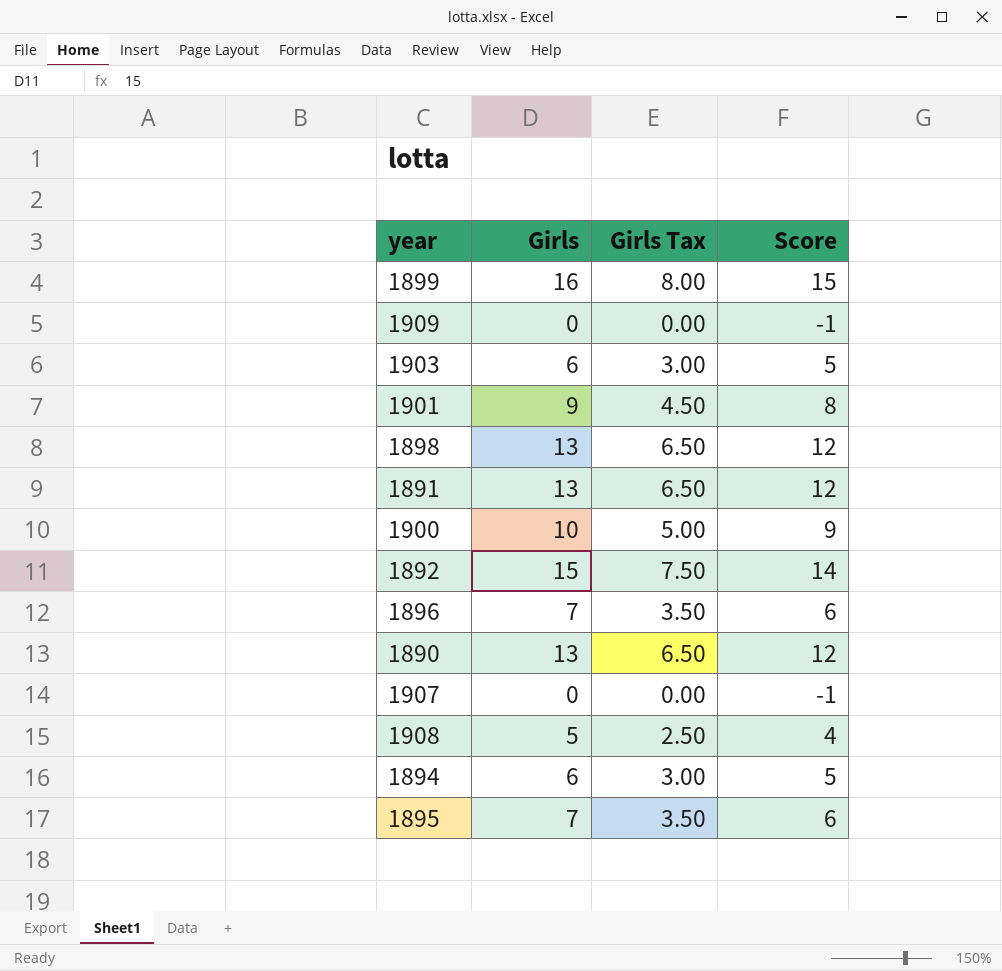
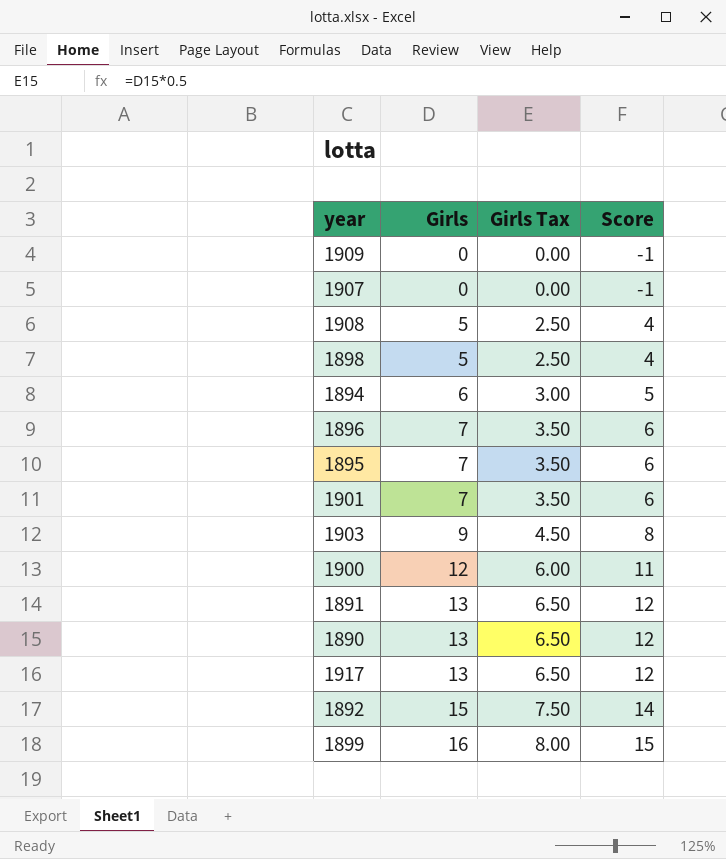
row order: none -> Girls ascending
1898 | Girls: 13 -> 5
1898 | Girls Tax: 6.50 -> 2.50
1898 | Score: 12 -> 4
1901 | Girls: 9 -> 7
1901 | Girls Tax: 4.50 -> 3.50
1901 | Score: 8 -> 6
1903 | Girls: 6 -> 9
1903 | Girls Tax: 3.00 -> 4.50
1903 | Score: 5 -> 8
1900 | Girls: 10 -> 12
1900 | Girls Tax: 5.00 -> 6.00
1900 | Score: 9 -> 11
row 1917: none -> 13 | 6.50 | 12

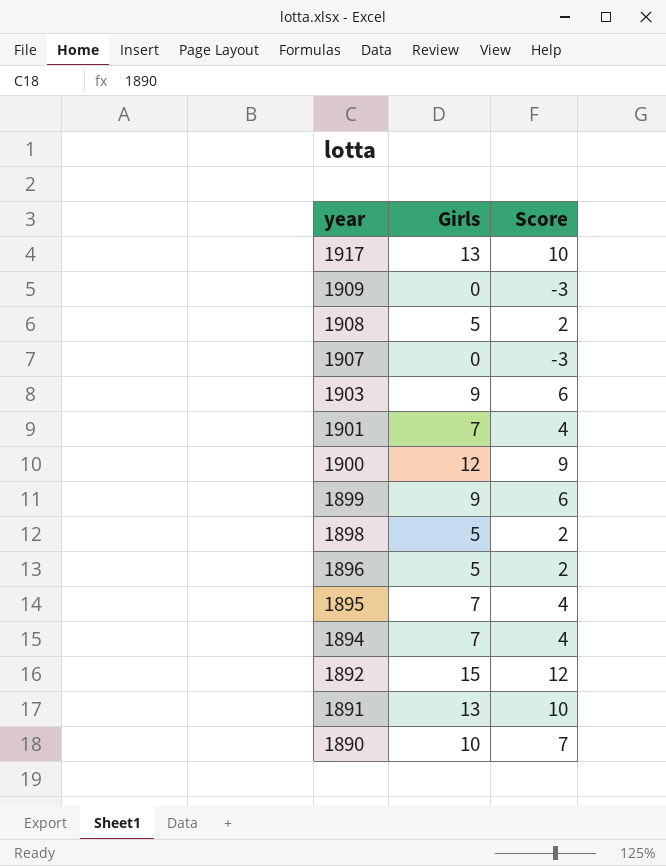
row order: Girls ascending -> year descending
column Girls Tax | formula: [Girls] * 0.5 -> none
column Score | formula: [Girls] - 1 -> [Girls] - 3
1899 | Girls: 16 -> 9
1896 | Girls: 7 -> 5
1894 | Girls: 6 -> 7
1890 | Girls: 13 -> 10

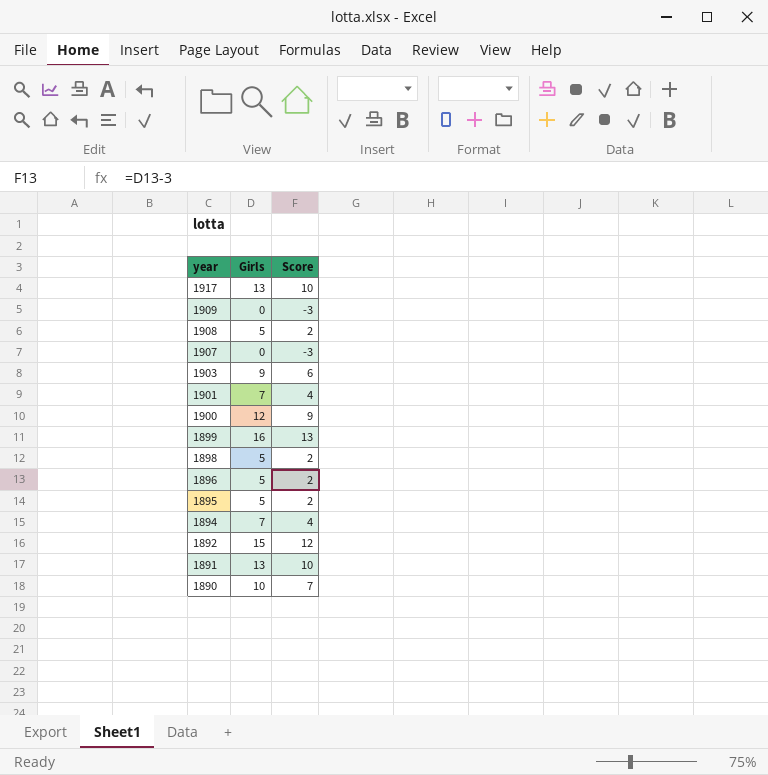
1899 | Girls: 9 -> 16
1899 | Score: 6 -> 13
1895 | Girls: 7 -> 5
1895 | Score: 4 -> 2

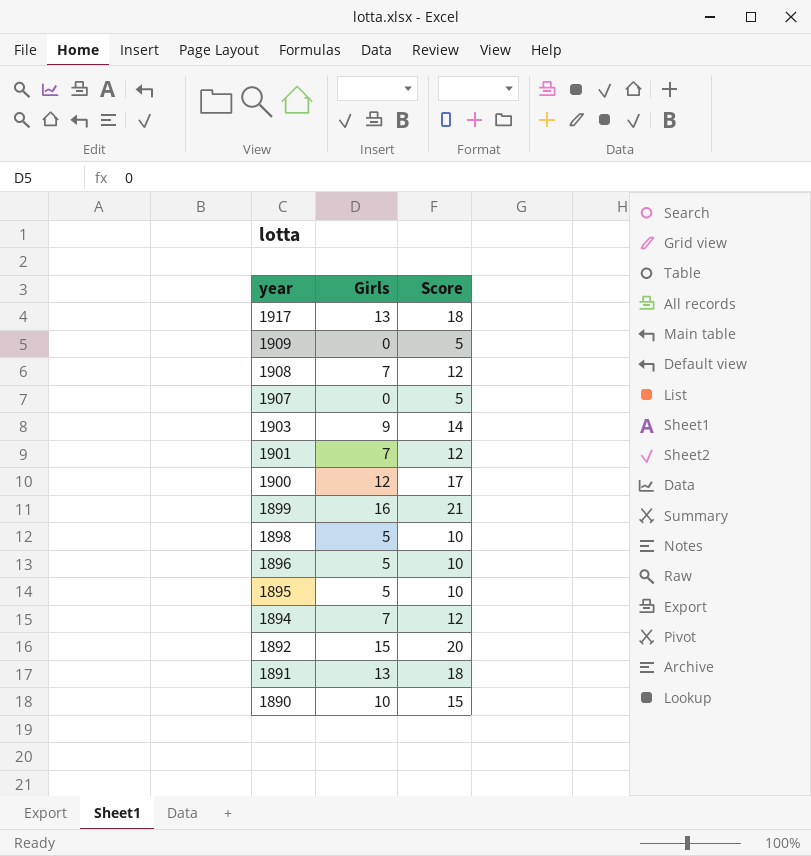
column Score | formula: [Girls] - 3 -> [Girls] + 5
1908 | Girls: 5 -> 7

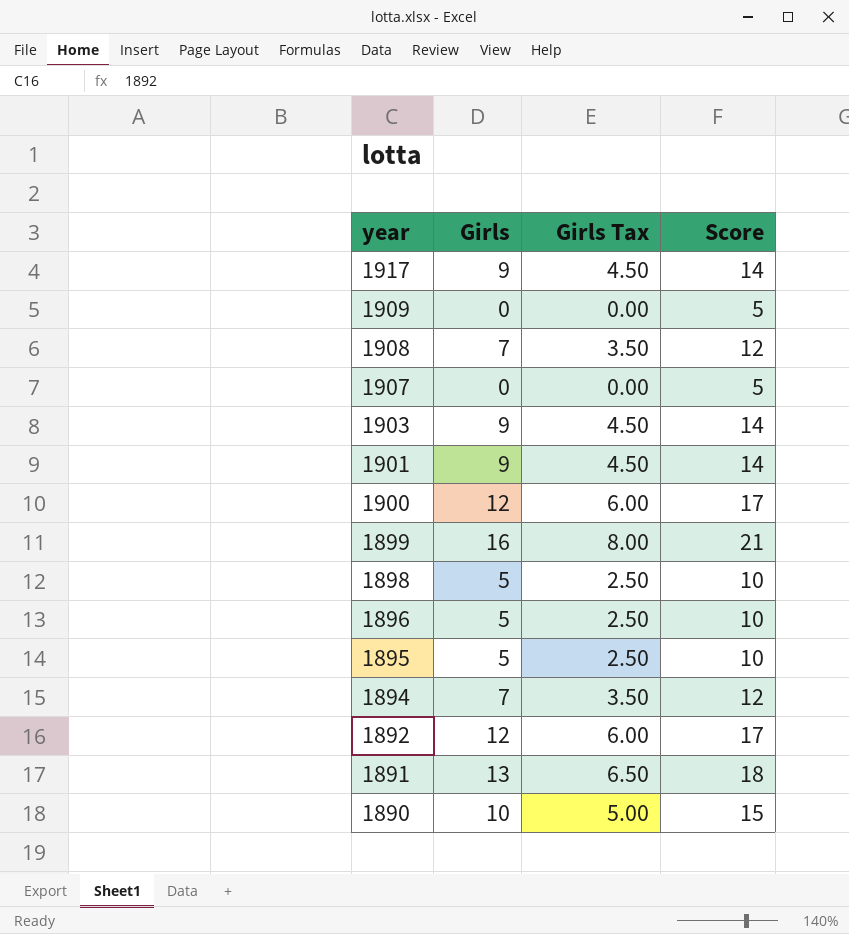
column Girls Tax | formula: none -> [Girls] * 0.5
1917 | Girls: 13 -> 9
1917 | Score: 18 -> 14
1901 | Girls: 7 -> 9
1901 | Score: 12 -> 14
1892 | Girls: 15 -> 12
1892 | Score: 20 -> 17

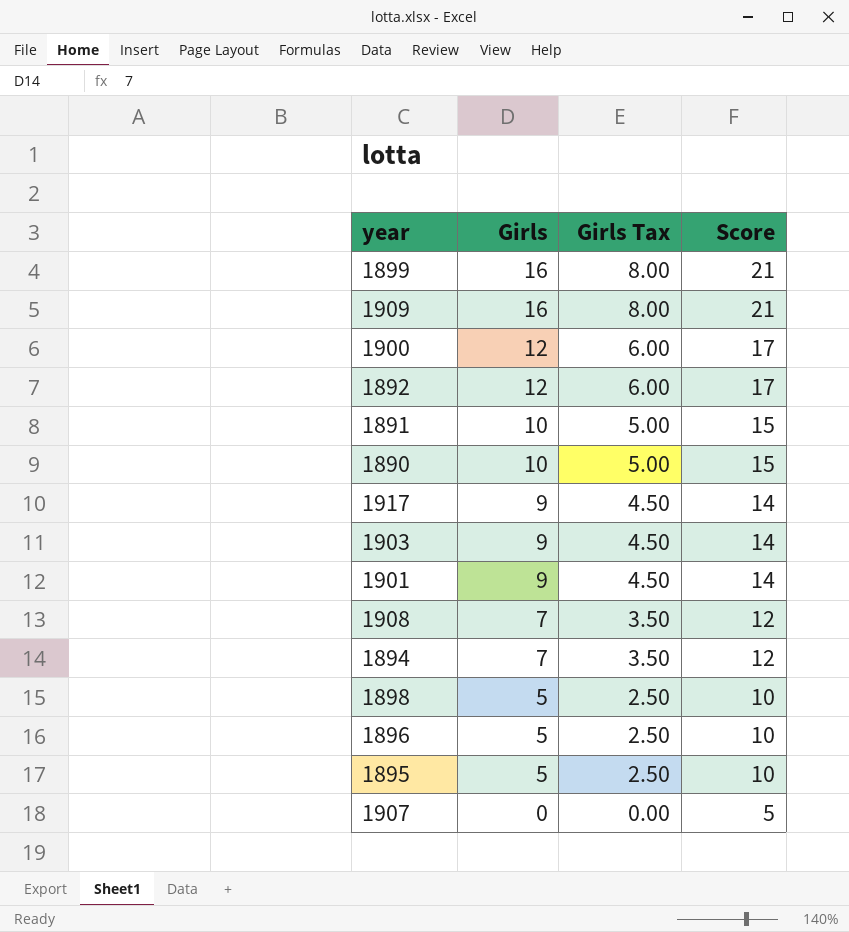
row order: year descending -> Girls descending
1909 | Girls: 0 -> 16
1909 | Girls Tax: 0.00 -> 8.00
1909 | Score: 5 -> 21
1891 | Girls: 13 -> 10
1891 | Girls Tax: 6.50 -> 5.00
1891 | Score: 18 -> 15

